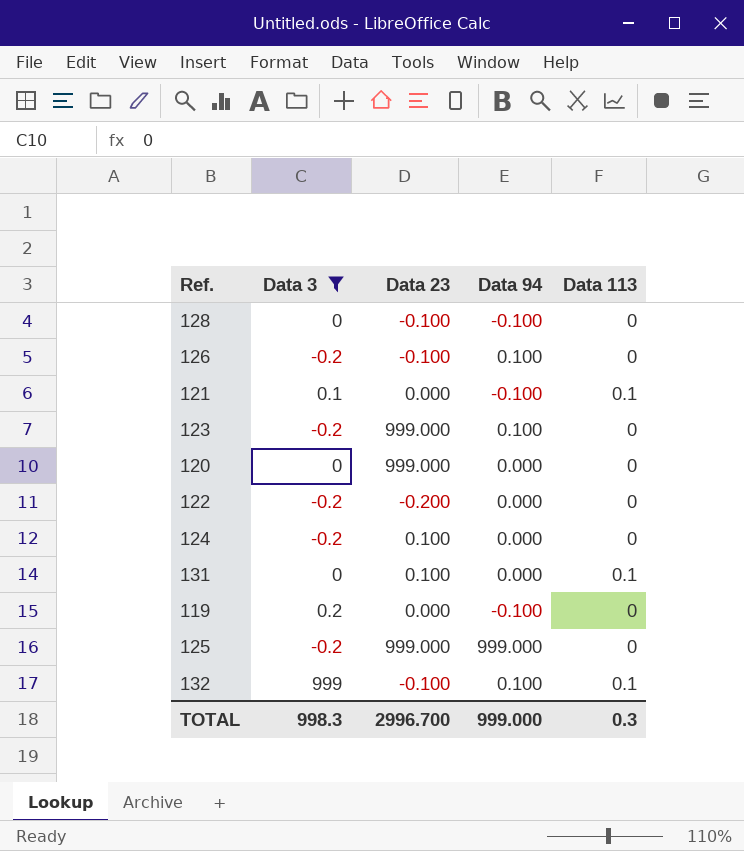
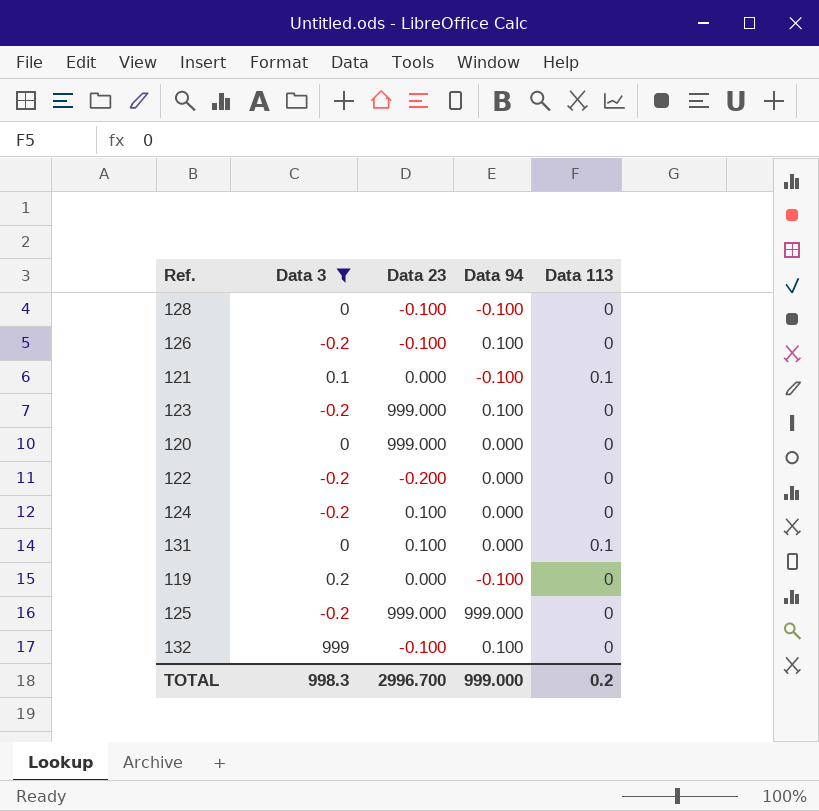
132 | Data 113: 0.1 -> 0
TOTAL | Data 113: 0.3 -> 0.2

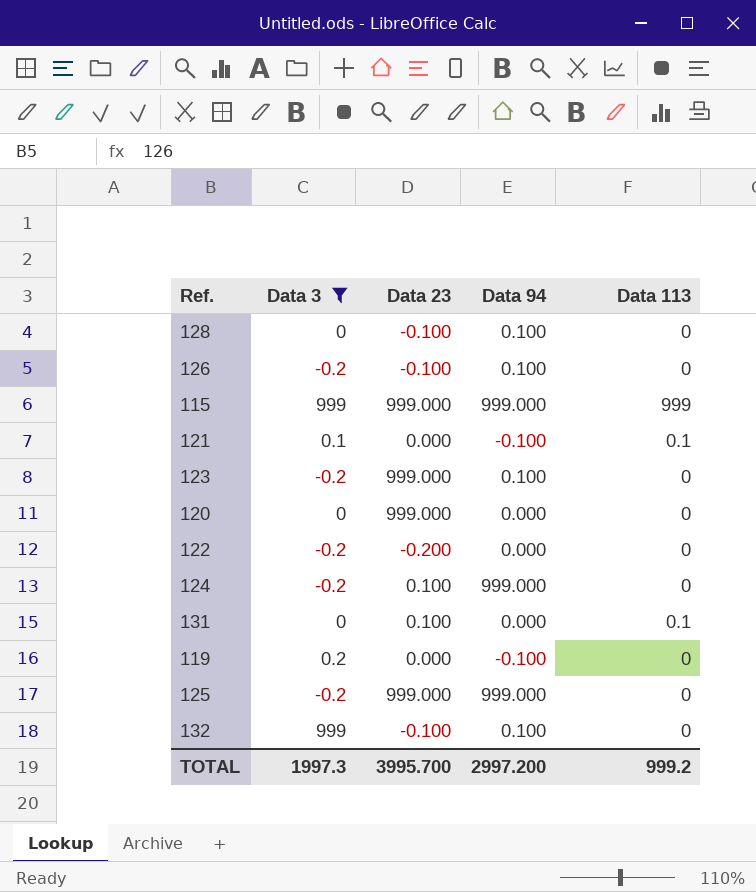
128 | Data 94: -0.100 -> 0.100
row 115: none -> 999 | 999.000 | 999.000 | 999
124 | Data 94: 0.000 -> 999.000
TOTAL | Data 3: 998.3 -> 1997.3
TOTAL | Data 23: 2996.700 -> 3995.700
TOTAL | Data 94: 999.000 -> 2997.200
TOTAL | Data 113: 0.2 -> 999.2

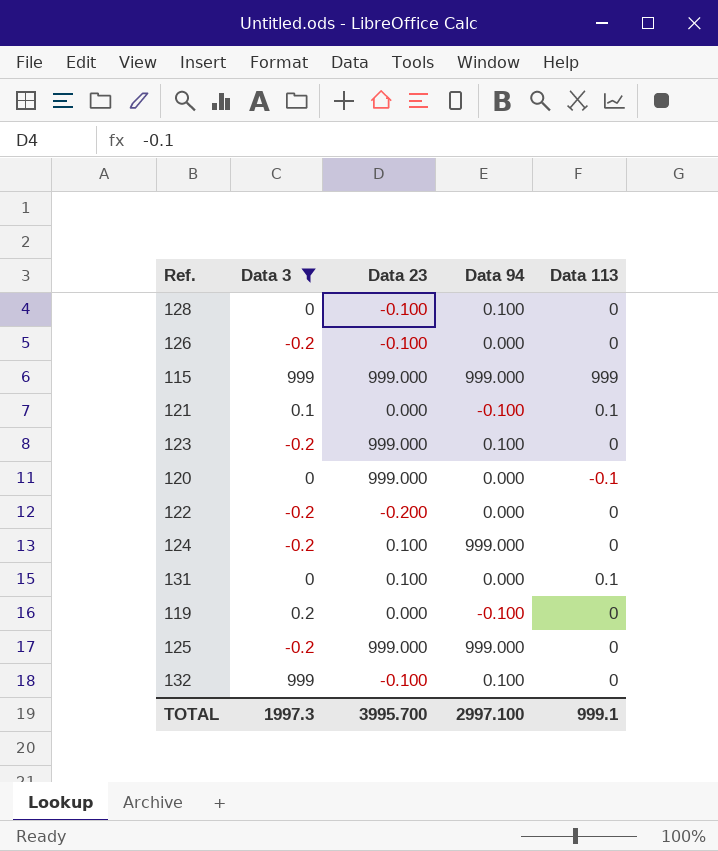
126 | Data 94: 0.100 -> 0.000
120 | Data 113: 0 -> -0.1
TOTAL | Data 94: 2997.200 -> 2997.100
TOTAL | Data 113: 999.2 -> 999.1

